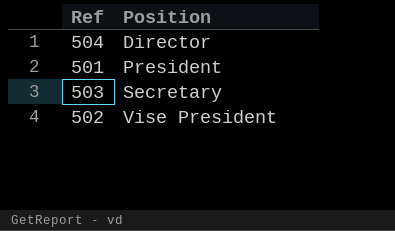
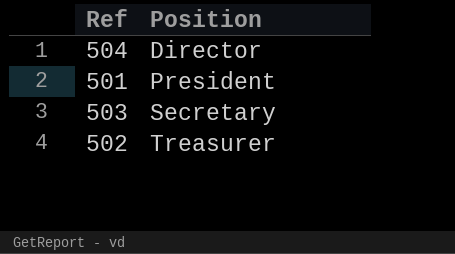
502 | Position: Vise President -> Treasurer

